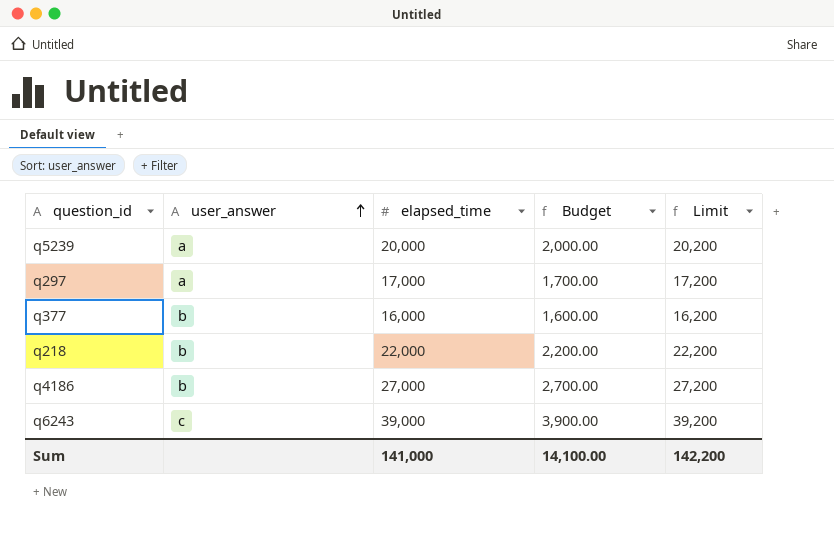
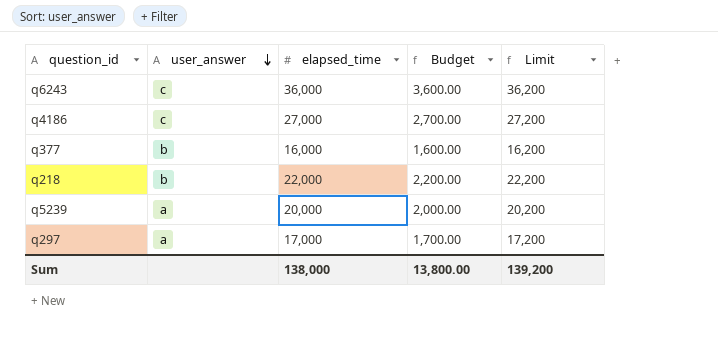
row order: user_answer ascending -> user_answer descending
q6243 | elapsed_time: 39,000 -> 36,000
q6243 | Budget: 3,900.00 -> 3,600.00
q6243 | Limit: 39,200 -> 36,200
q4186 | user_answer: b -> c
Sum | elapsed_time: 141,000 -> 138,000
Sum | Budget: 14,100.00 -> 13,800.00
Sum | Limit: 142,200 -> 139,200

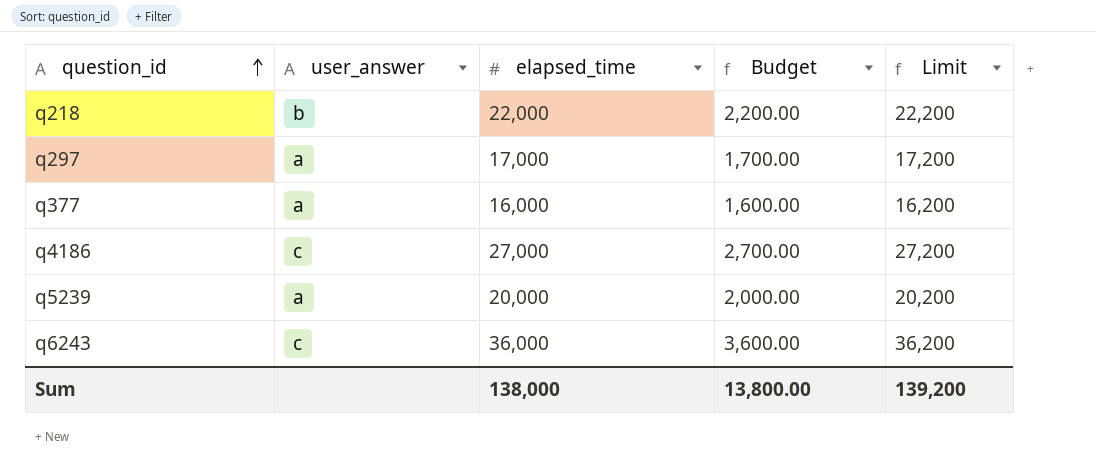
row order: user_answer descending -> question_id ascending
q377 | user_answer: b -> a

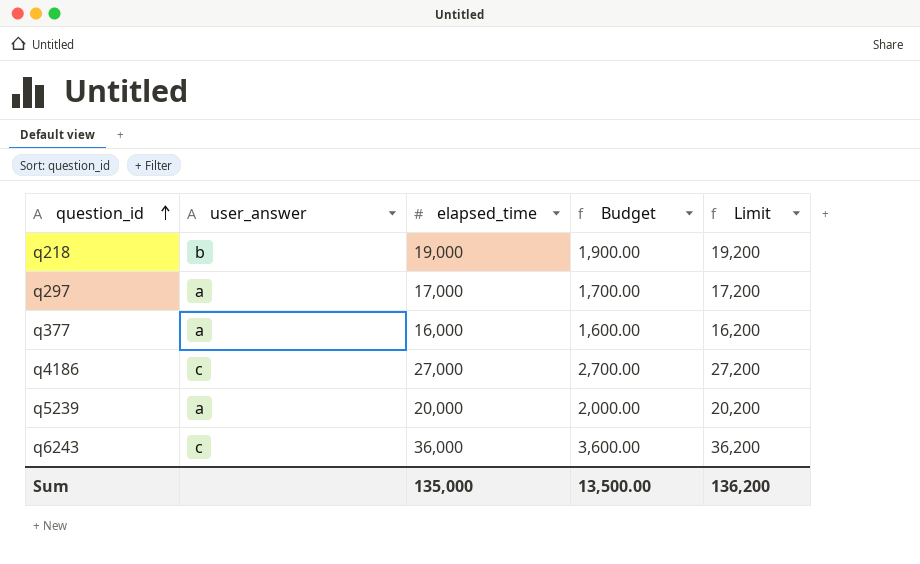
q218 | elapsed_time: 22,000 -> 19,000
q218 | Budget: 2,200.00 -> 1,900.00
q218 | Limit: 22,200 -> 19,200
Sum | elapsed_time: 138,000 -> 135,000
Sum | Budget: 13,800.00 -> 13,500.00
Sum | Limit: 139,200 -> 136,200

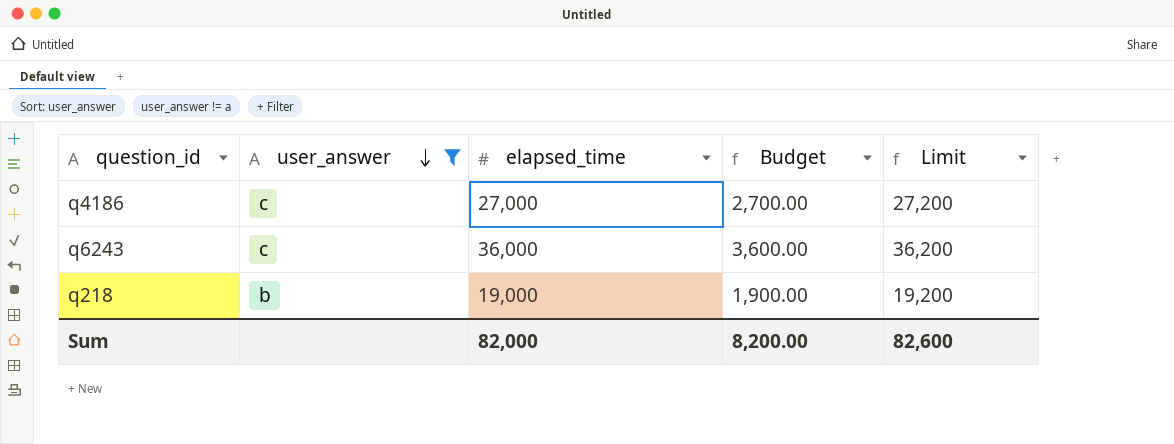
filter: none -> user_answer != a
row order: question_id ascending -> user_answer descending
Sum | elapsed_time: 135,000 -> 82,000
Sum | Budget: 13,500.00 -> 8,200.00
Sum | Limit: 136,200 -> 82,600

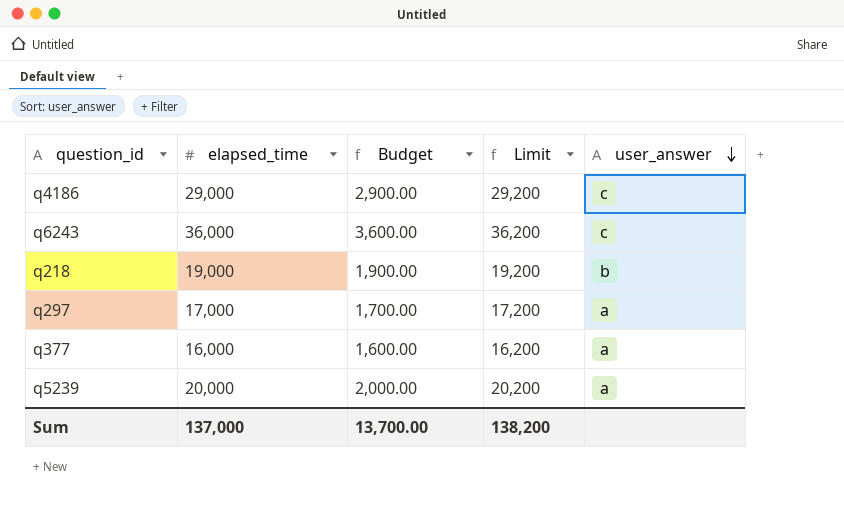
filter: user_answer != a -> none
column user_answer | position: 2 -> 5
q4186 | elapsed_time: 27,000 -> 29,000
q4186 | Budget: 2,700.00 -> 2,900.00
q4186 | Limit: 27,200 -> 29,200
Sum | elapsed_time: 82,000 -> 137,000
Sum | Budget: 8,200.00 -> 13,700.00
Sum | Limit: 82,600 -> 138,200

